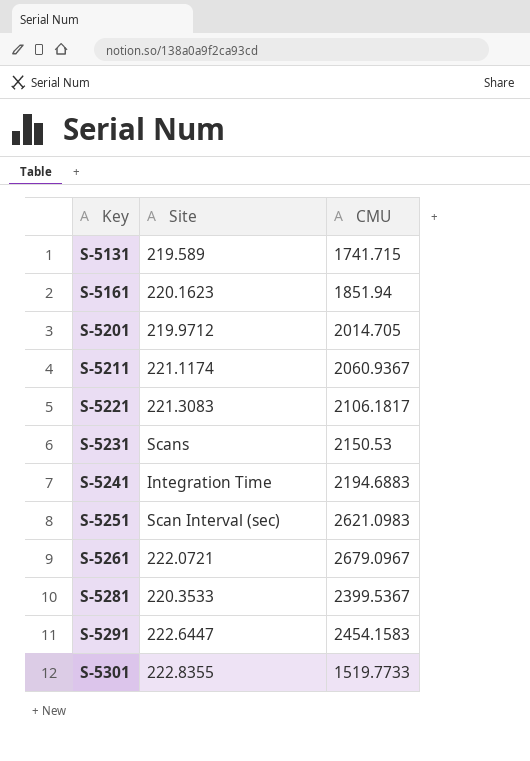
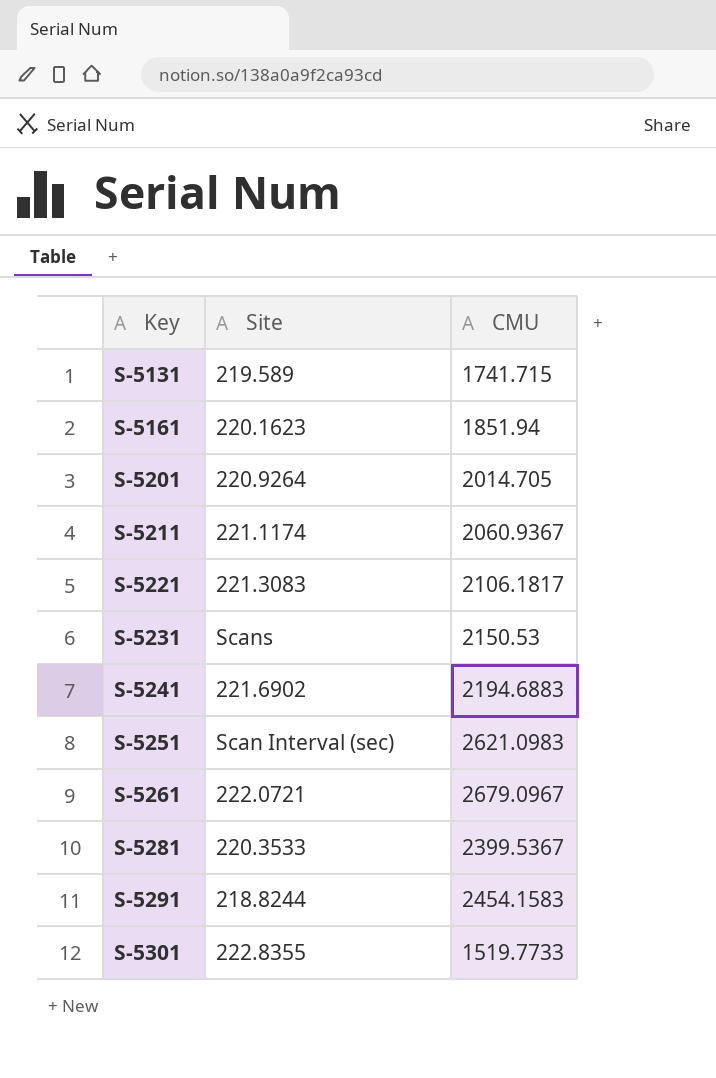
S-5201 | Site: 219.9712 -> 220.9264
S-5241 | Site: Integration Time -> 221.6902
S-5291 | Site: 222.6447 -> 218.8244

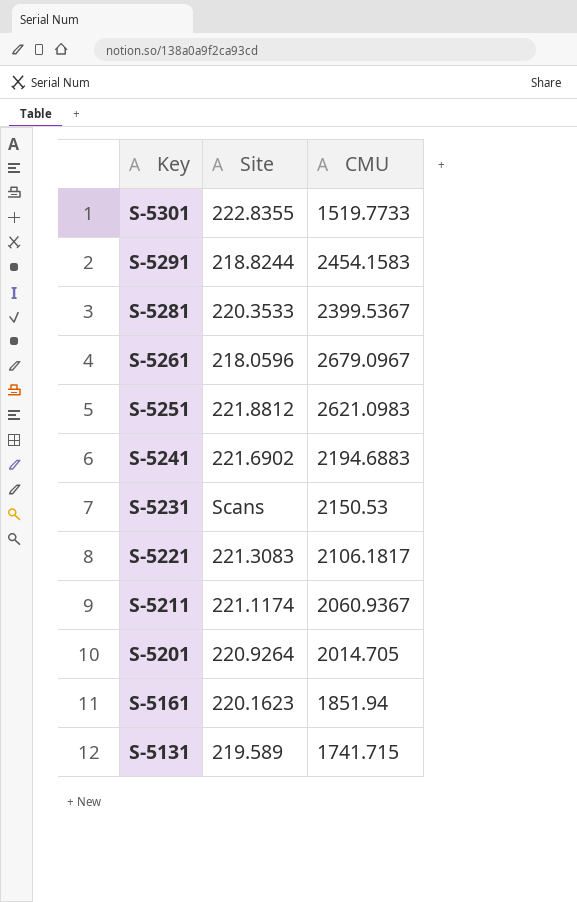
row order: Key ascending -> Key descending
S-5261 | Site: 222.0721 -> 218.0596
S-5251 | Site: Scan Interval (sec) -> 221.8812

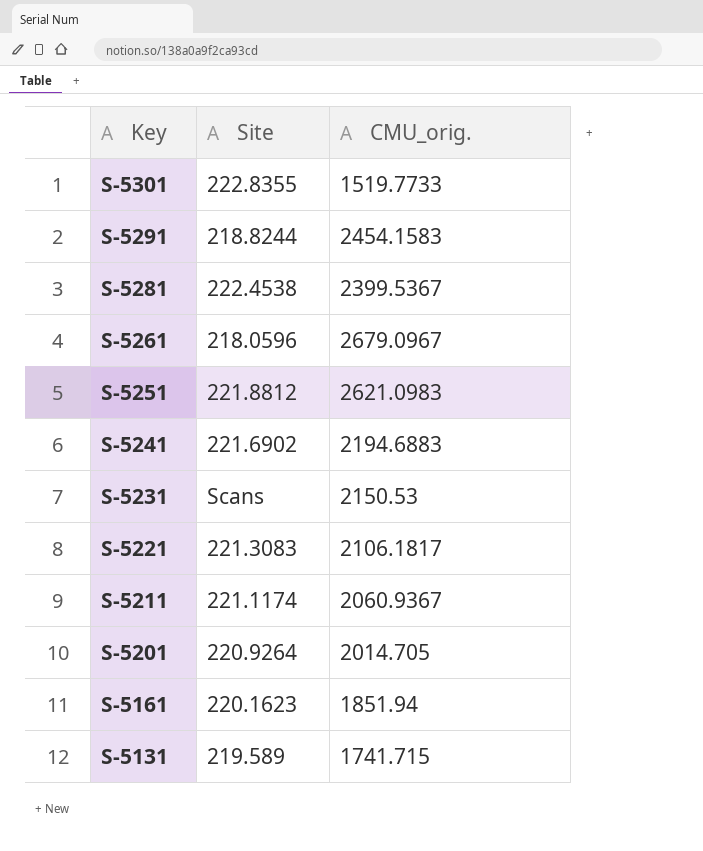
column name: CMU -> CMU_orig.
S-5281 | Site: 220.3533 -> 222.4538

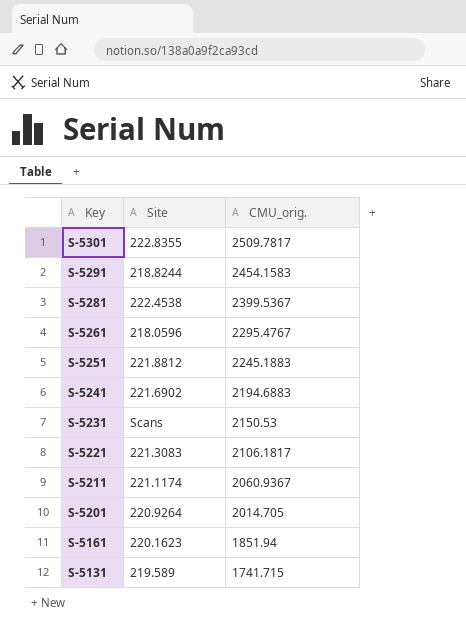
S-5301 | CMU_orig.: 1519.7733 -> 2509.7817
S-5261 | CMU_orig.: 2679.0967 -> 2295.4767
S-5251 | CMU_orig.: 2621.0983 -> 2245.1883

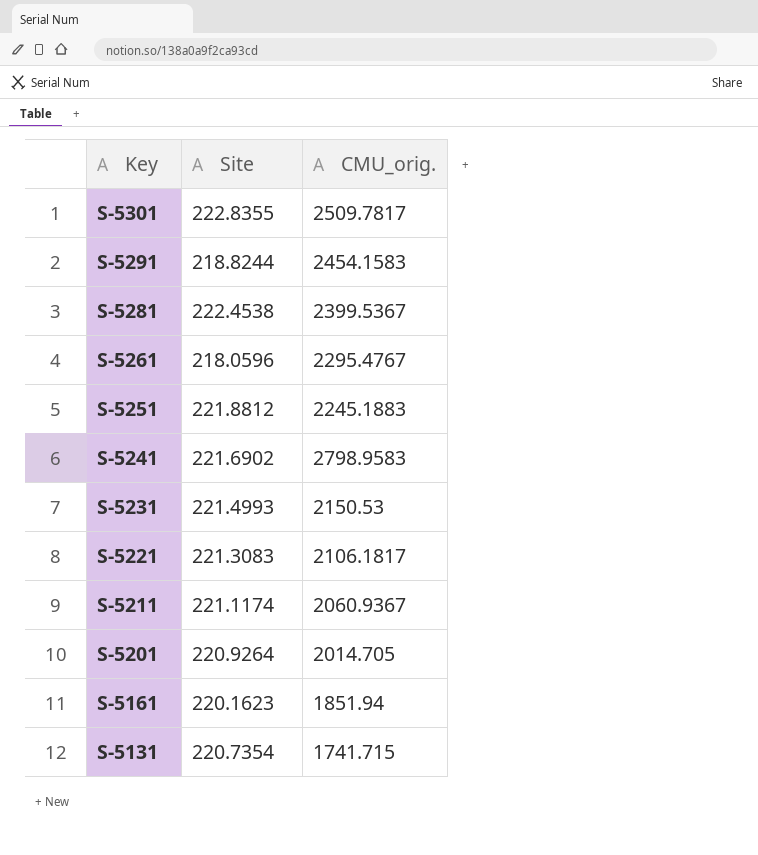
S-5241 | CMU_orig.: 2194.6883 -> 2798.9583
S-5231 | Site: Scans -> 221.4993
S-5131 | Site: 219.589 -> 220.7354

